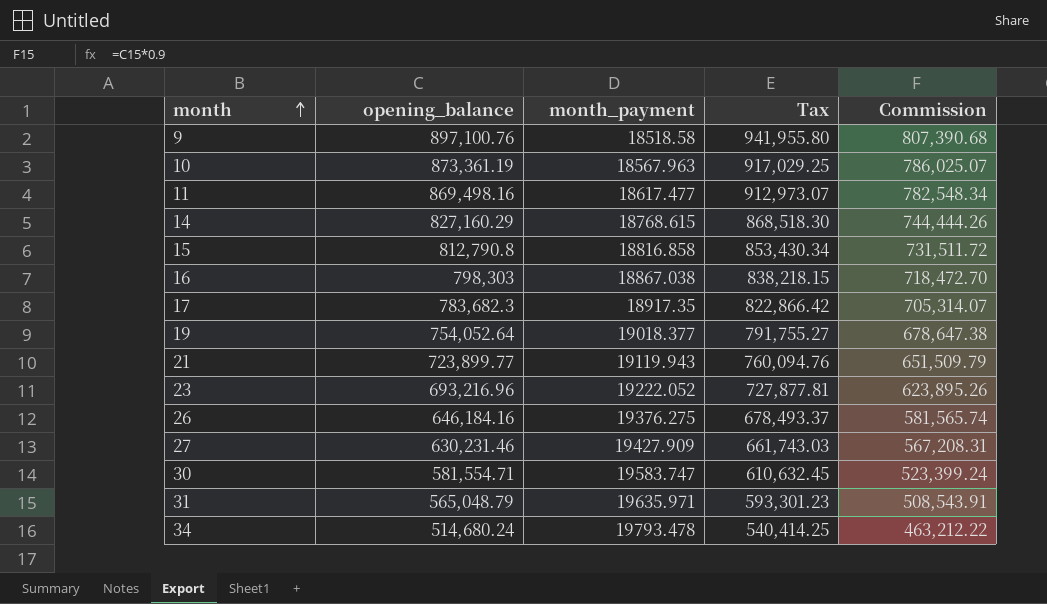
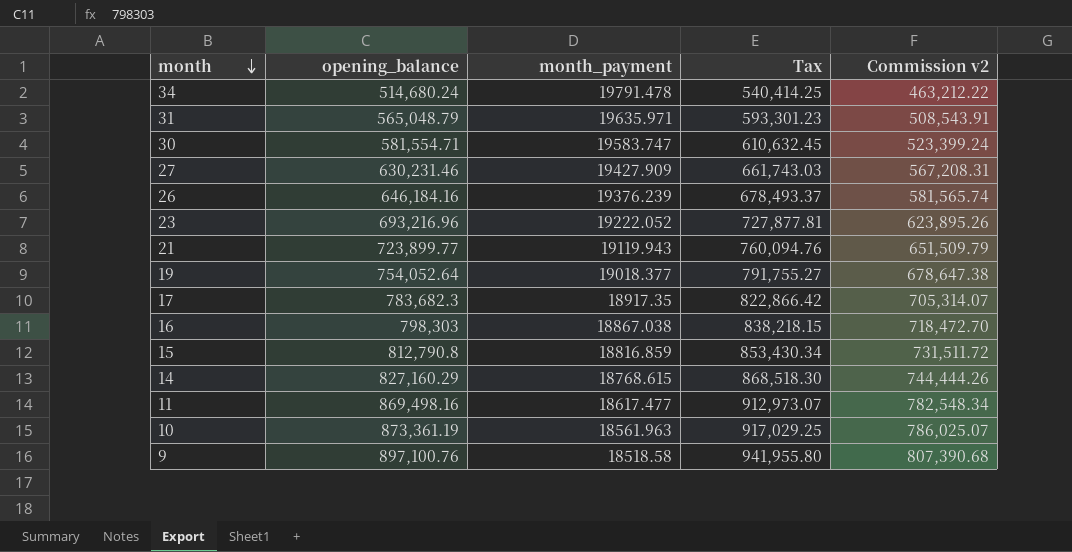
row order: month ascending -> month descending
column name: Commission -> Commission v2
34 | month_payment: 19793.478 -> 19791.478
26 | month_payment: 19376.275 -> 19376.239
15 | month_payment: 18816.858 -> 18816.859
10 | month_payment: 18567.963 -> 18561.963

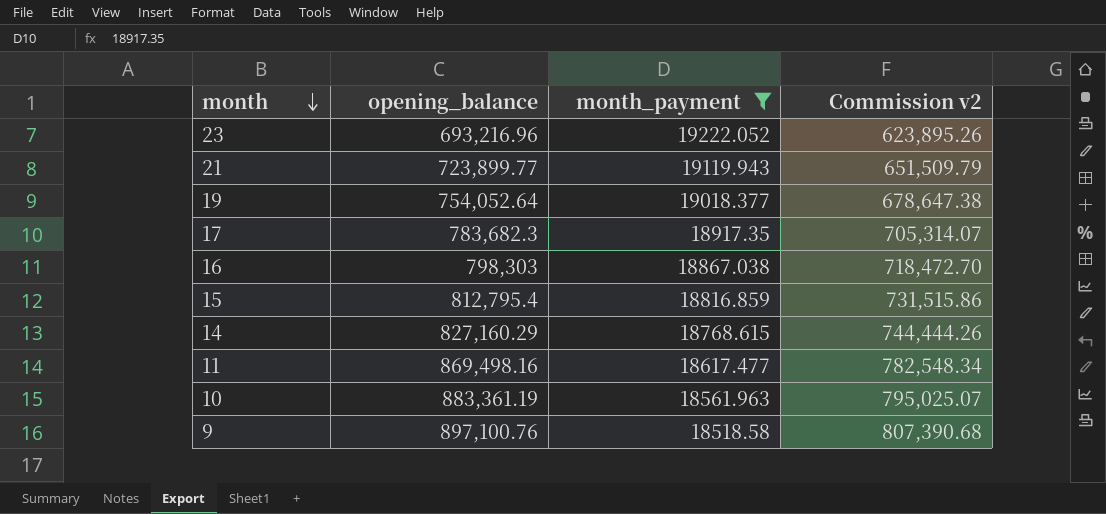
filter: none -> month_payment <= 19222.052
column Tax | formula: [opening_balance] * 1.05 -> none
15 | opening_balance: 812,790.8 -> 812,795.4
15 | Commission v2: 731,511.72 -> 731,515.86
10 | opening_balance: 873,361.19 -> 883,361.19
10 | Commission v2: 786,025.07 -> 795,025.07

